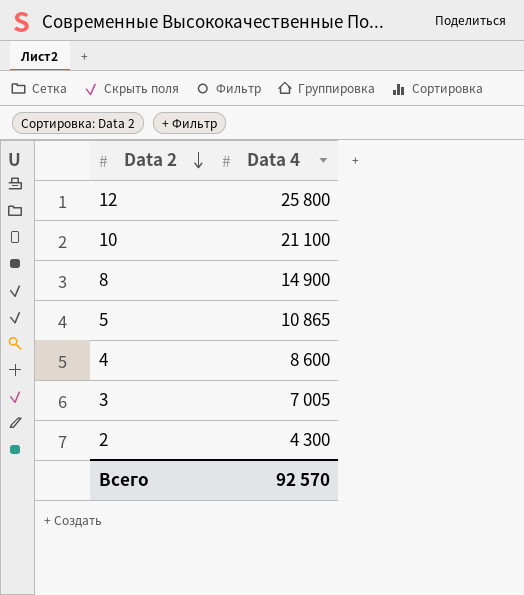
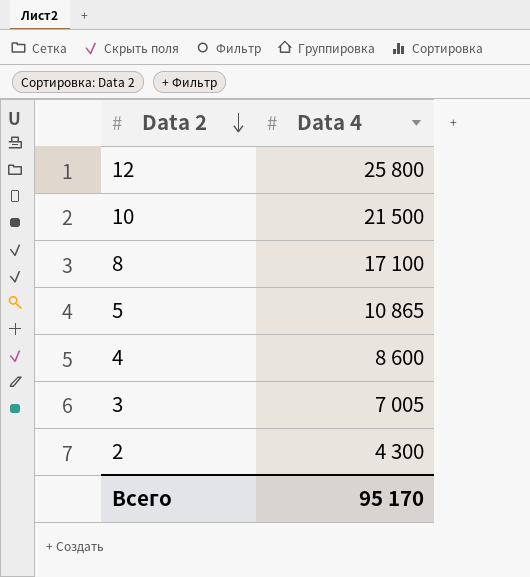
10 | Data 4: 21 100 -> 21 500
8 | Data 4: 14 900 -> 17 100
Всего | Data 4: 92 570 -> 95 170

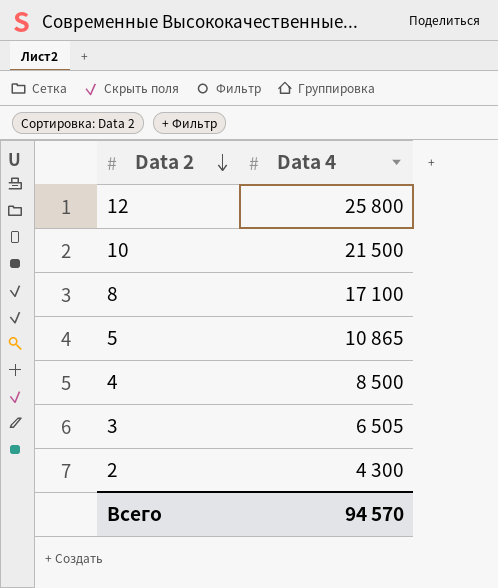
4 | Data 4: 8 600 -> 8 500
3 | Data 4: 7 005 -> 6 505
Всего | Data 4: 95 170 -> 94 570

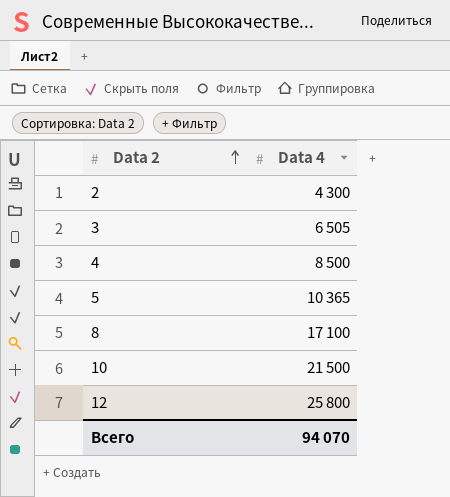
row order: Data 2 descending -> Data 2 ascending
5 | Data 4: 10 865 -> 10 365
Всего | Data 4: 94 570 -> 94 070

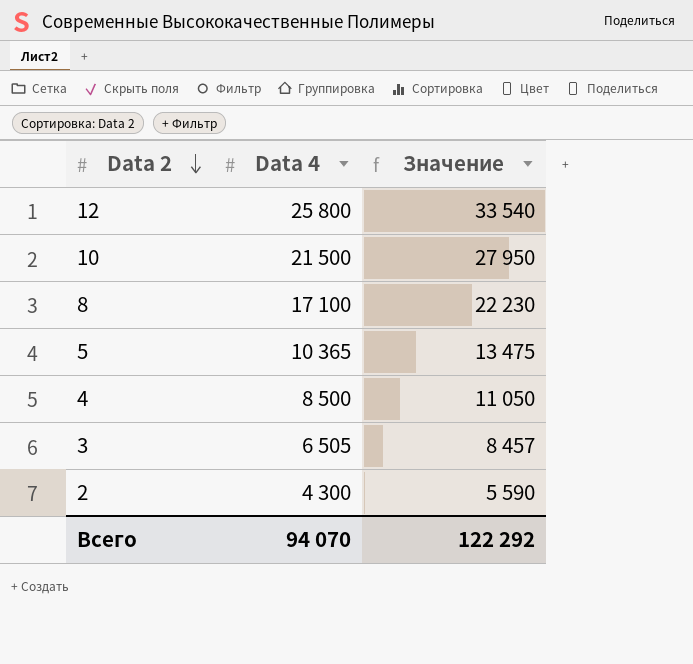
row order: Data 2 ascending -> Data 2 descending
column Значение | formula: none -> [Data 4] * 1,3

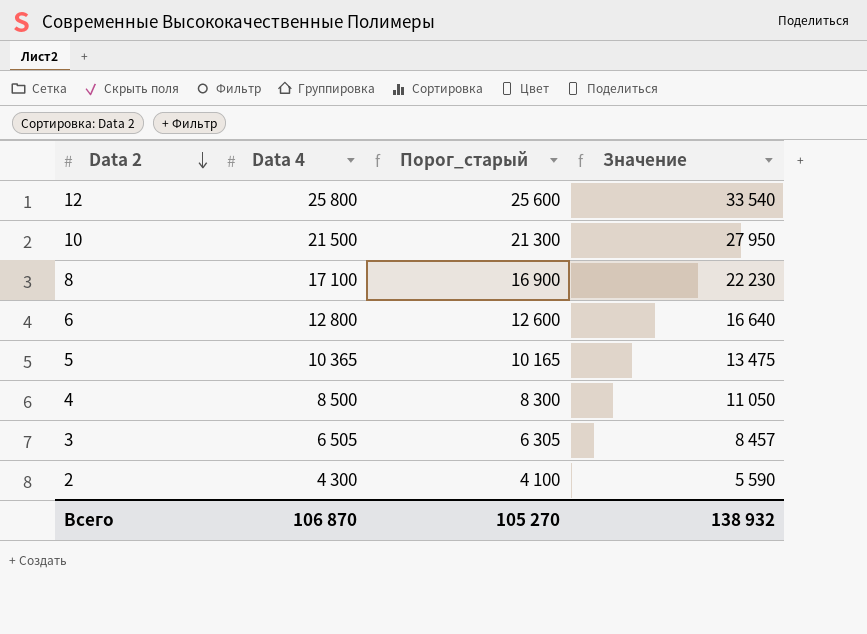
column Порог_старый | formula: none -> [Data 4] - 200
row 6: none -> 12 800 | 12 600 | 16 640
Всего | Data 4: 94 070 -> 106 870
Всего | Значение: 122 292 -> 138 932

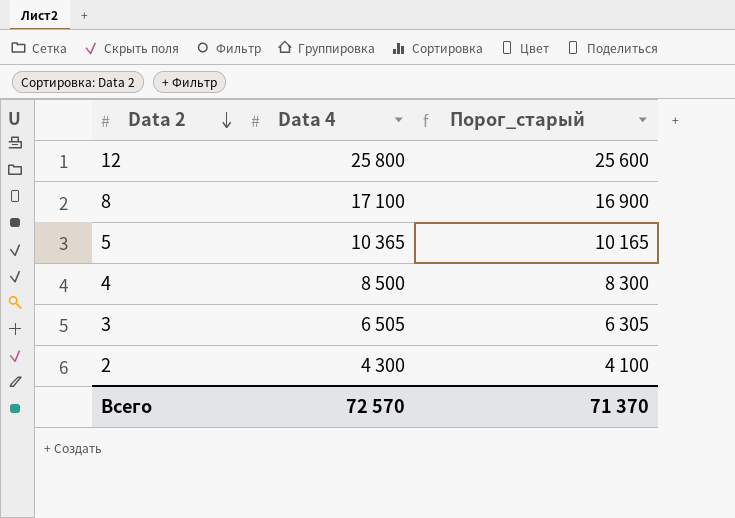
column Значение | formula: [Data 4] * 1,3 -> none
row 10: 21 500 | 21 300 | 27 950 -> none
row 6: 12 800 | 12 600 | 16 640 -> none
Всего | Data 4: 106 870 -> 72 570
Всего | Порог_старый: 105 270 -> 71 370

